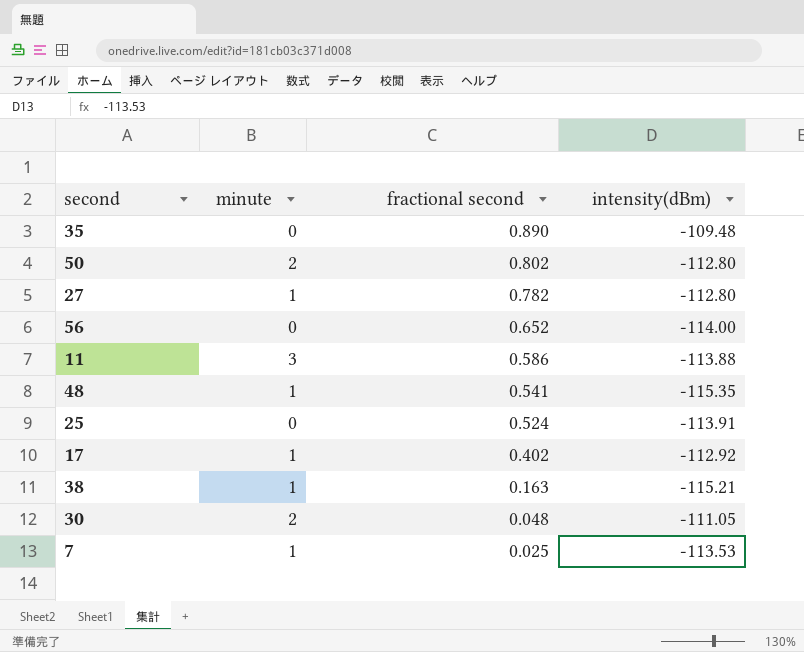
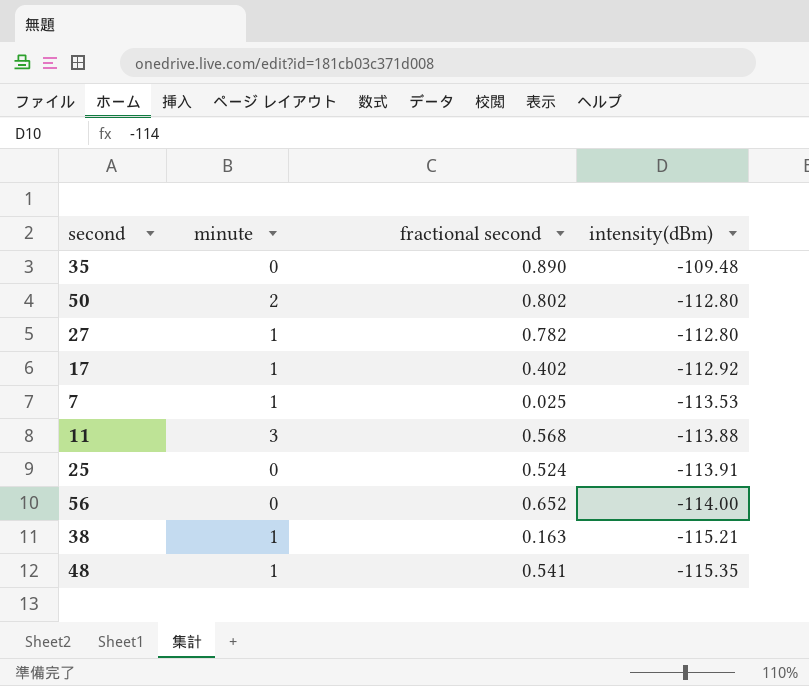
row order: fractional second descending -> intensity(dBm) descending
row 30: 2 | 0.048 | -111.05 -> none
11 | fractional second: 0.586 -> 0.568

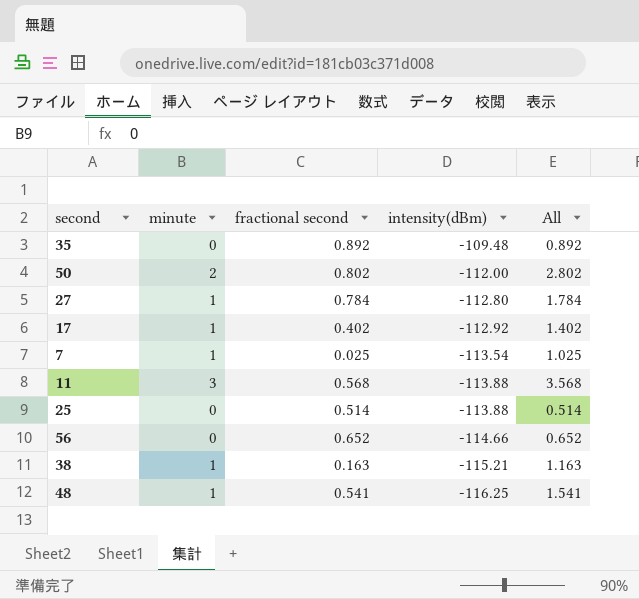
column All | formula: none -> [minute] + [fractional second]
35 | fractional second: 0.890 -> 0.892
50 | intensity(dBm): -112.80 -> -112.00
27 | fractional second: 0.782 -> 0.784
7 | intensity(dBm): -113.53 -> -113.54
25 | fractional second: 0.524 -> 0.514
25 | intensity(dBm): -113.91 -> -113.88
56 | intensity(dBm): -114.00 -> -114.66
48 | intensity(dBm): -115.35 -> -116.25

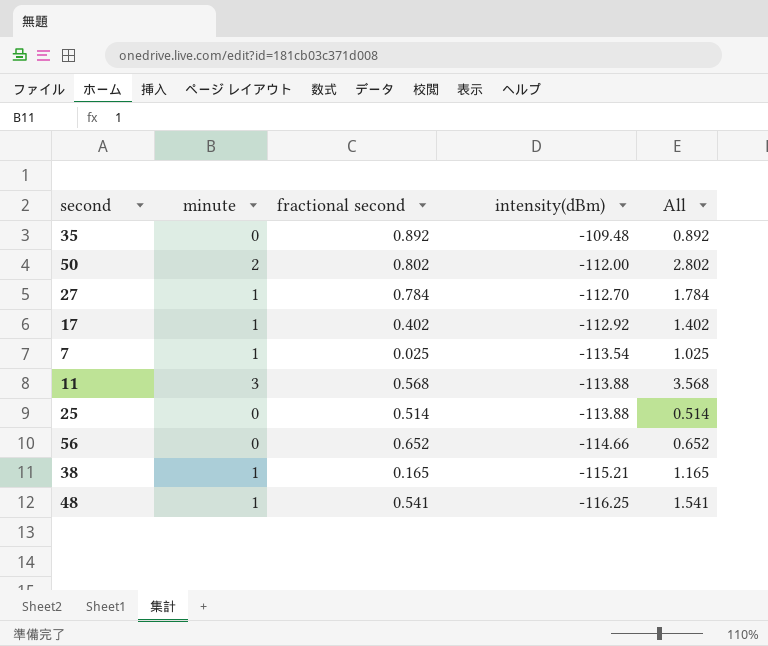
27 | intensity(dBm): -112.80 -> -112.70
38 | fractional second: 0.163 -> 0.165
38 | All: 1.163 -> 1.165

